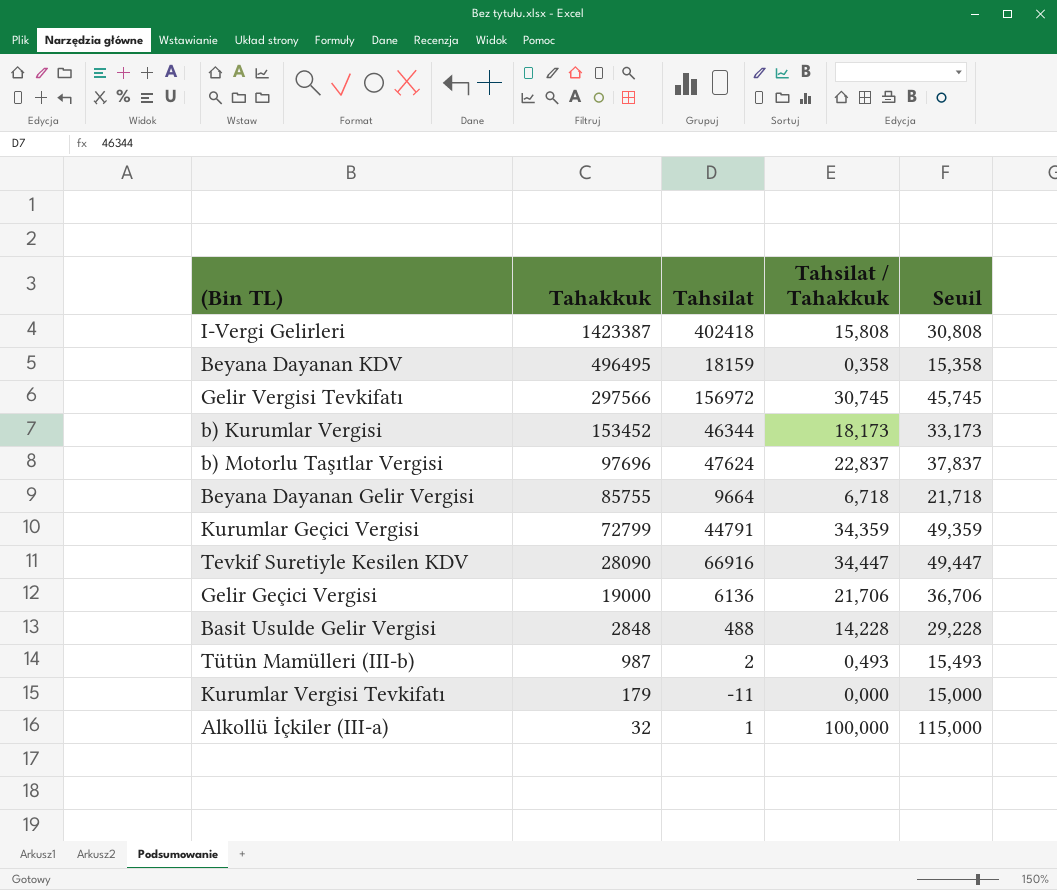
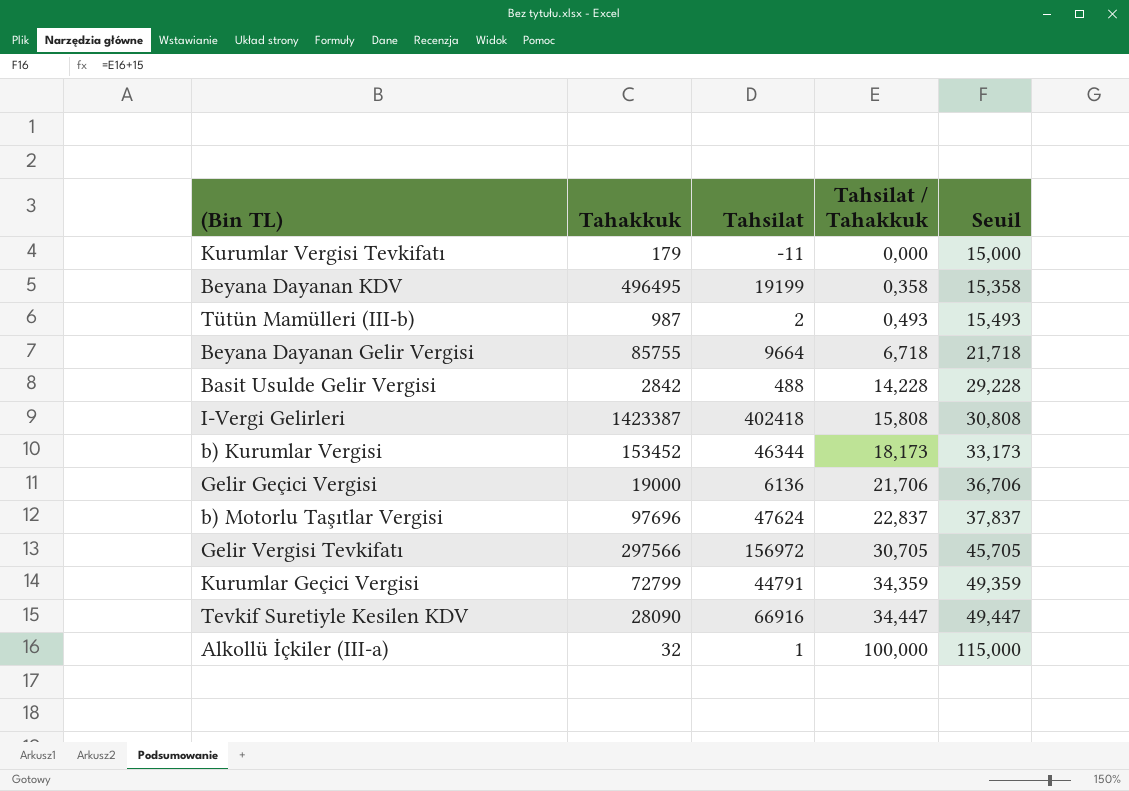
row order: Tahakkuk descending -> Tahsilat / Tahakkuk ascending
Beyana Dayanan KDV | Tahsilat: 18159 -> 19199
Basit Usulde Gelir Vergisi | Tahakkuk: 2848 -> 2842
Gelir Vergisi Tevkifatı | Tahsilat / Tahakkuk: 30,745 -> 30,705
Gelir Vergisi Tevkifatı | Seuil: 45,745 -> 45,705

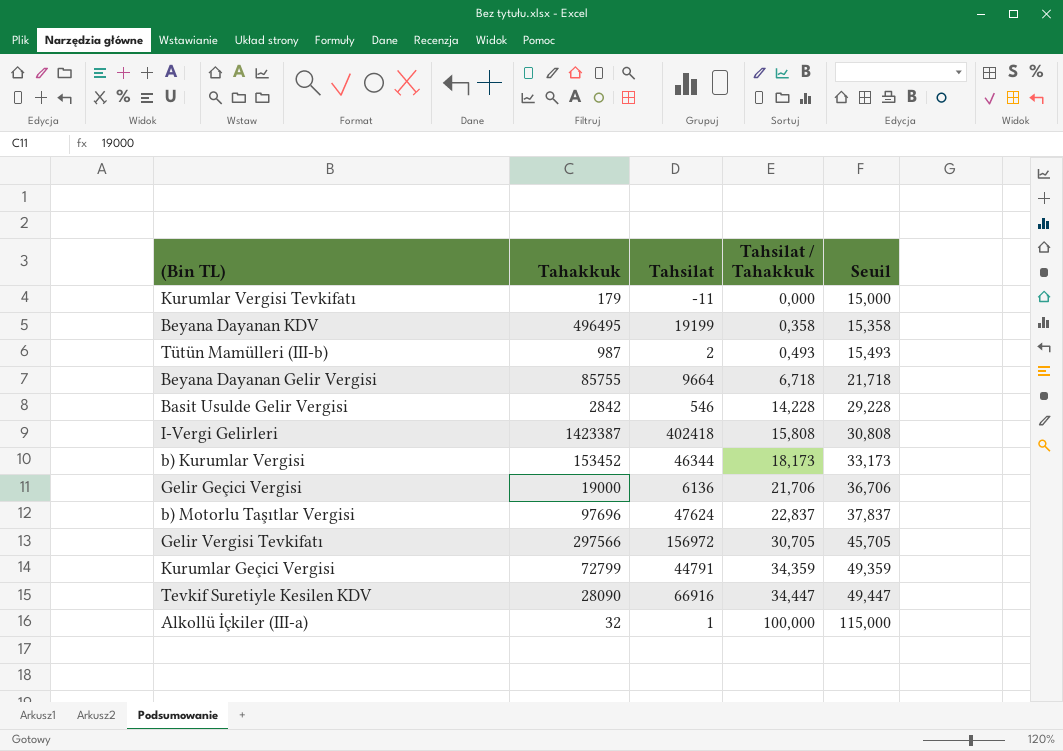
Basit Usulde Gelir Vergisi | Tahsilat: 488 -> 546

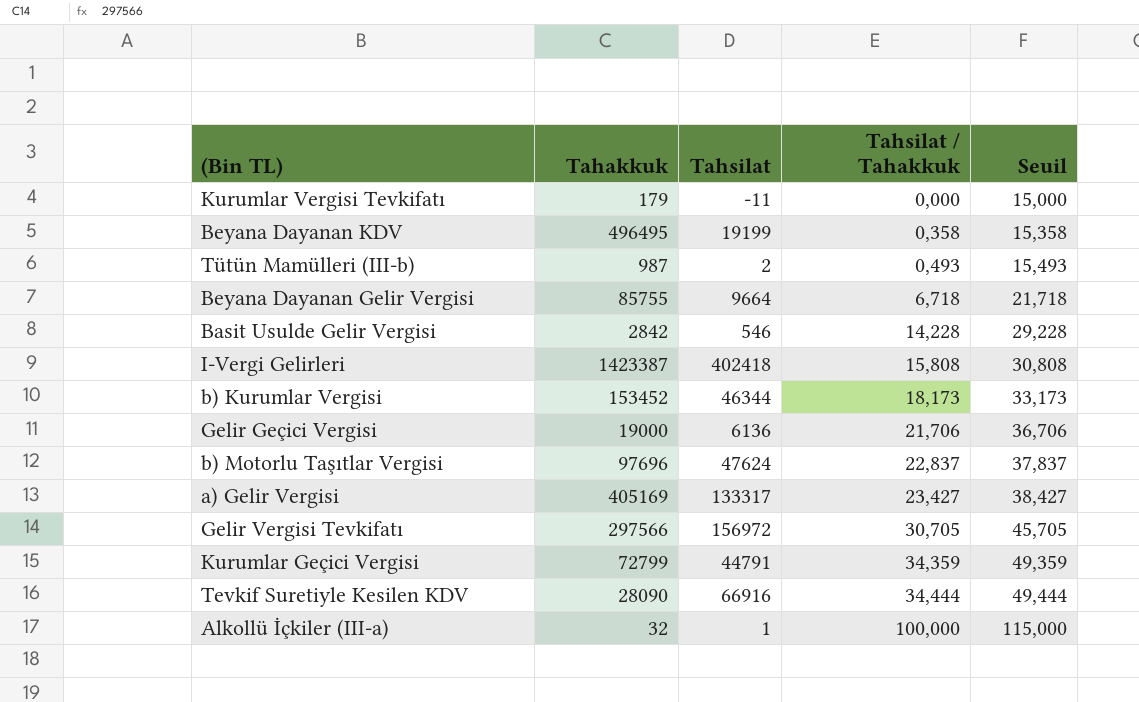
row a) Gelir Vergisi: none -> 405169 | 133317 | 23,427 | 38,427
Tevkif Suretiyle Kesilen KDV | Tahsilat / Tahakkuk: 34,447 -> 34,444
Tevkif Suretiyle Kesilen KDV | Seuil: 49,447 -> 49,444

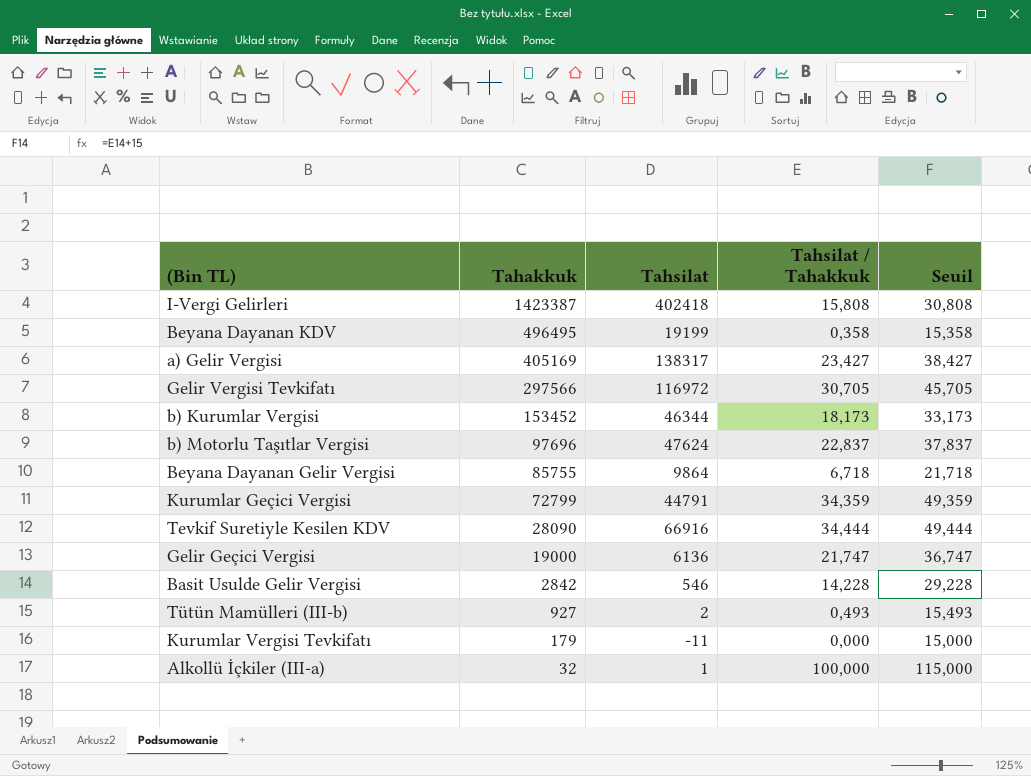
row order: Tahsilat / Tahakkuk ascending -> Tahakkuk descending
a) Gelir Vergisi | Tahsilat: 133317 -> 138317
Gelir Vergisi Tevkifatı | Tahsilat: 156972 -> 116972
Beyana Dayanan Gelir Vergisi | Tahsilat: 9664 -> 9864
Gelir Geçici Vergisi | Tahsilat / Tahakkuk: 21,706 -> 21,747
Gelir Geçici Vergisi | Seuil: 36,706 -> 36,747
Tütün Mamülleri (III-b) | Tahakkuk: 987 -> 927

